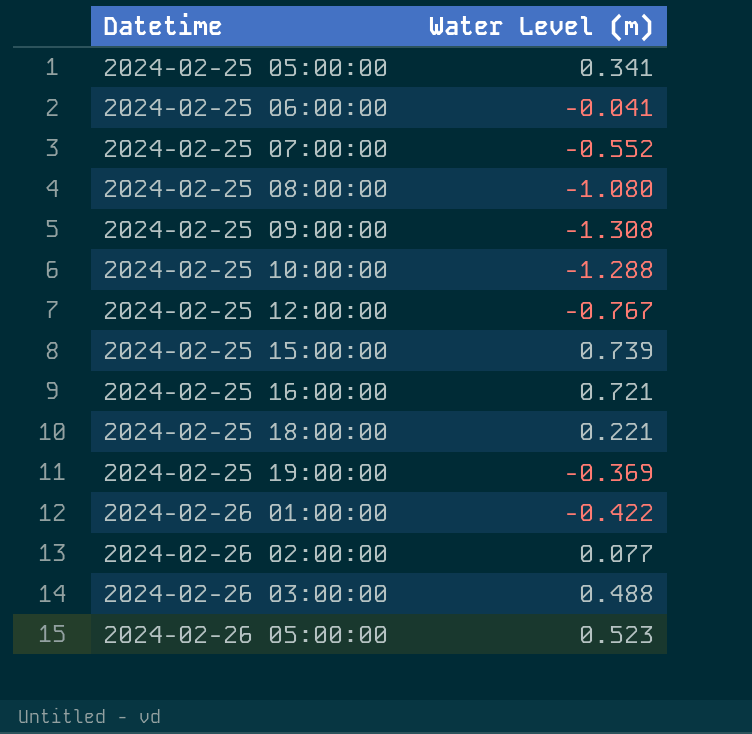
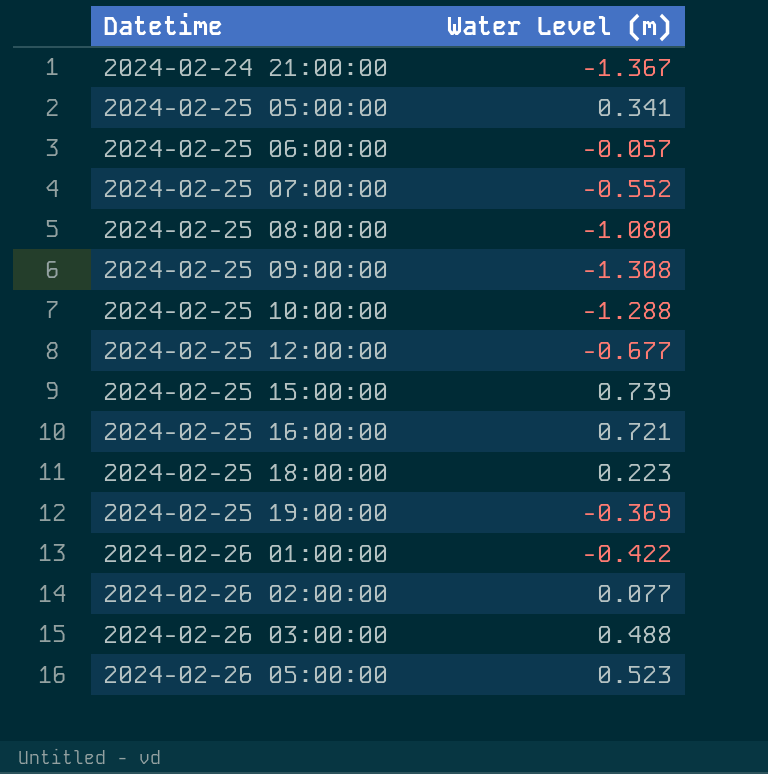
row 2024-02-24 21:00:00: none -> -1.367
2024-02-25 06:00:00 | Water Level (m): -0.041 -> -0.057
2024-02-25 12:00:00 | Water Level (m): -0.767 -> -0.677
2024-02-25 18:00:00 | Water Level (m): 0.221 -> 0.223

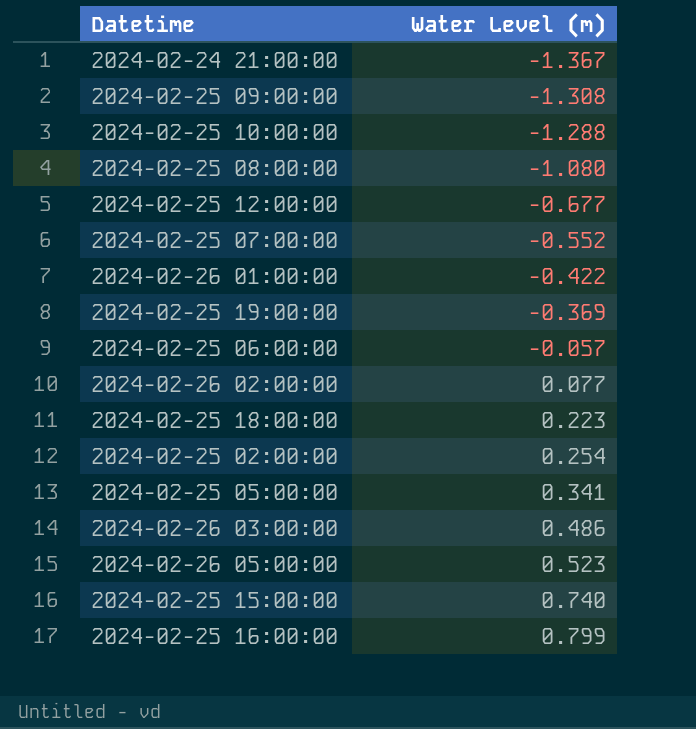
row order: Datetime ascending -> Water Level (m) ascending
row 2024-02-25 02:00:00: none -> 0.254
2024-02-26 03:00:00 | Water Level (m): 0.488 -> 0.486
2024-02-25 15:00:00 | Water Level (m): 0.739 -> 0.740
2024-02-25 16:00:00 | Water Level (m): 0.721 -> 0.799

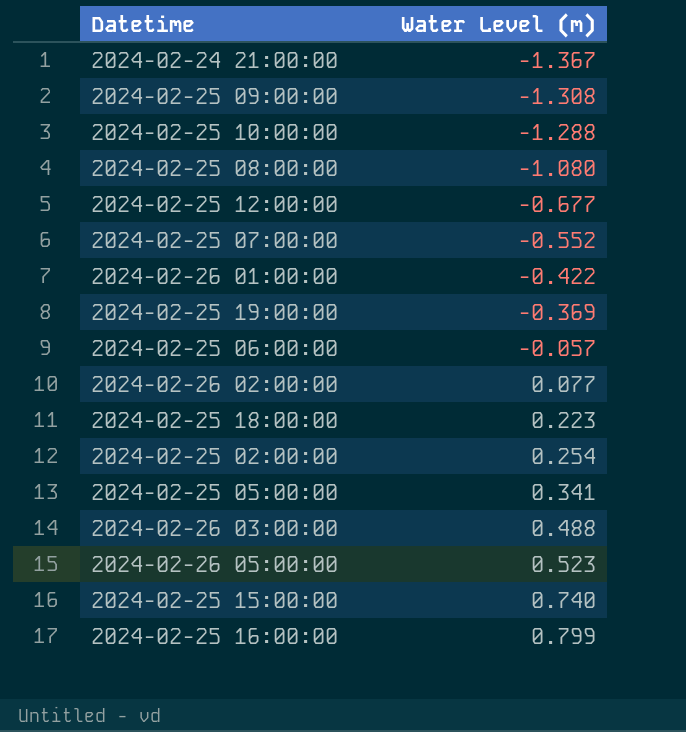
2024-02-26 03:00:00 | Water Level (m): 0.486 -> 0.488

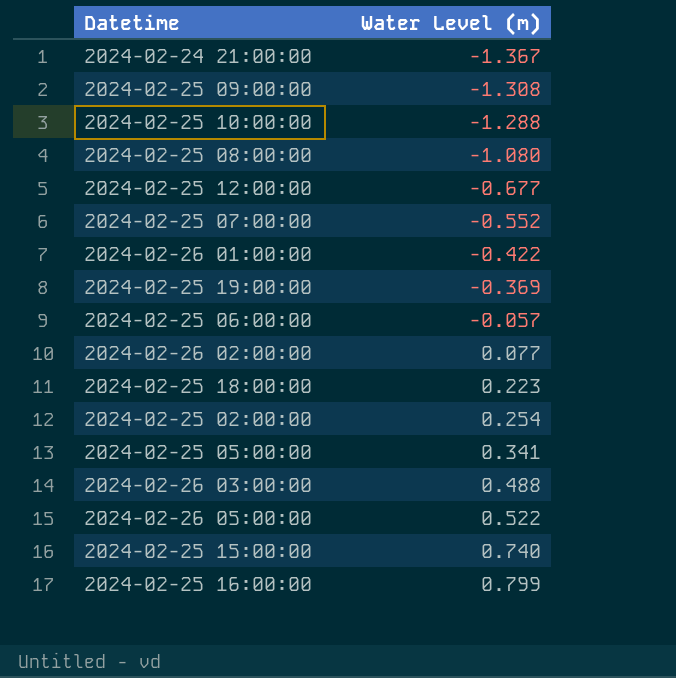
2024-02-26 05:00:00 | Water Level (m): 0.523 -> 0.522

